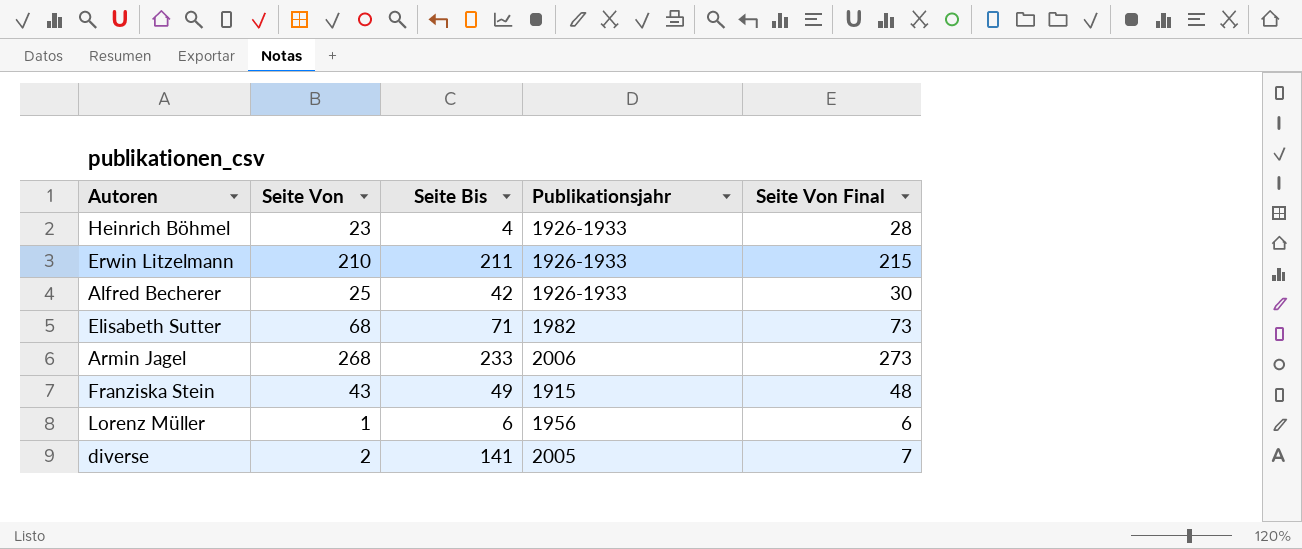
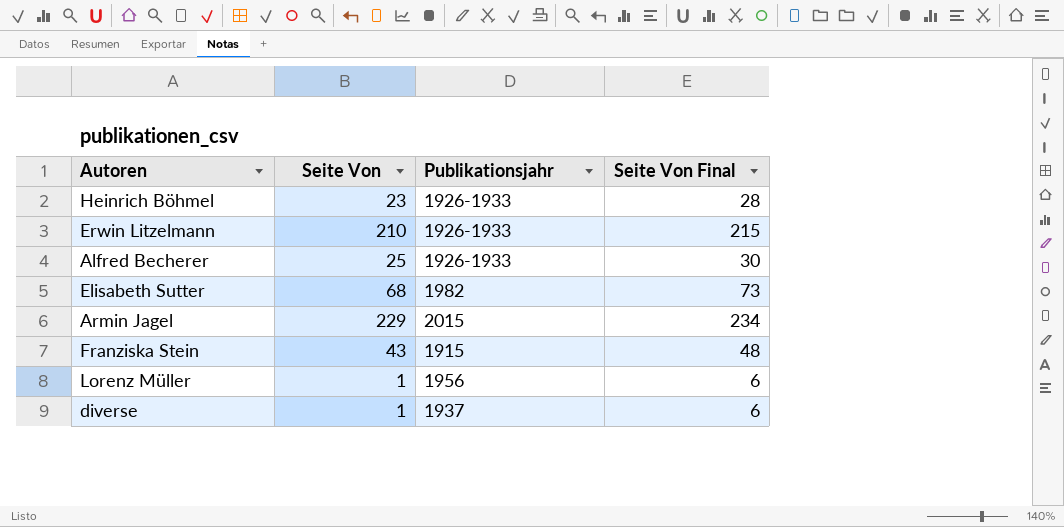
column Seite Bis | position: 3 -> none
Armin Jagel | Seite Von: 268 -> 229
Armin Jagel | Publikationsjahr: 2006 -> 2015
Armin Jagel | Seite Von Final: 273 -> 234
diverse | Seite Von: 2 -> 1
diverse | Publikationsjahr: 2005 -> 1937
diverse | Seite Von Final: 7 -> 6

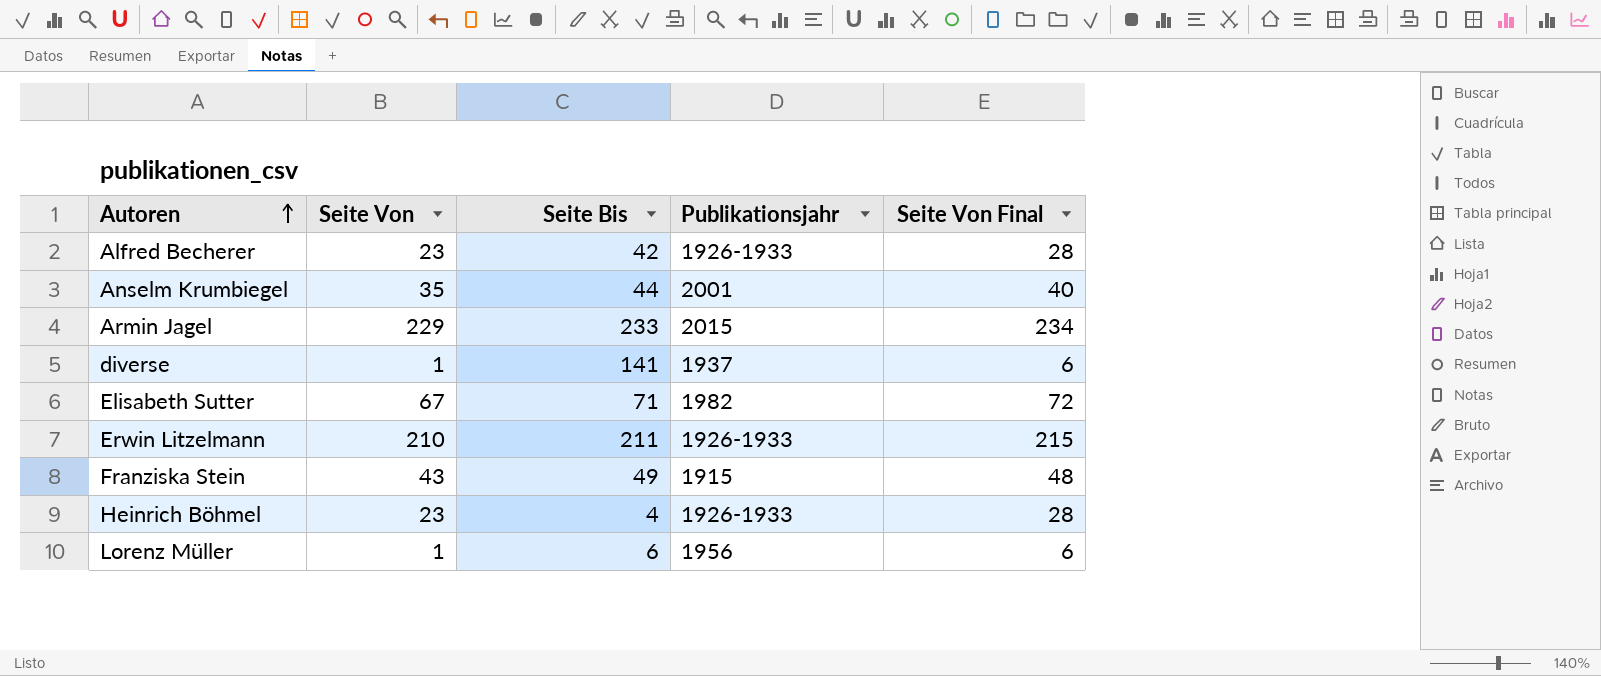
row order: none -> Autoren ascending
column Seite Bis | position: none -> 3
Alfred Becherer | Seite Von: 25 -> 23
Alfred Becherer | Seite Von Final: 30 -> 28
row Anselm Krumbiegel: none -> 35 | 44 | 2001 | 40
Elisabeth Sutter | Seite Von: 68 -> 67
Elisabeth Sutter | Seite Von Final: 73 -> 72

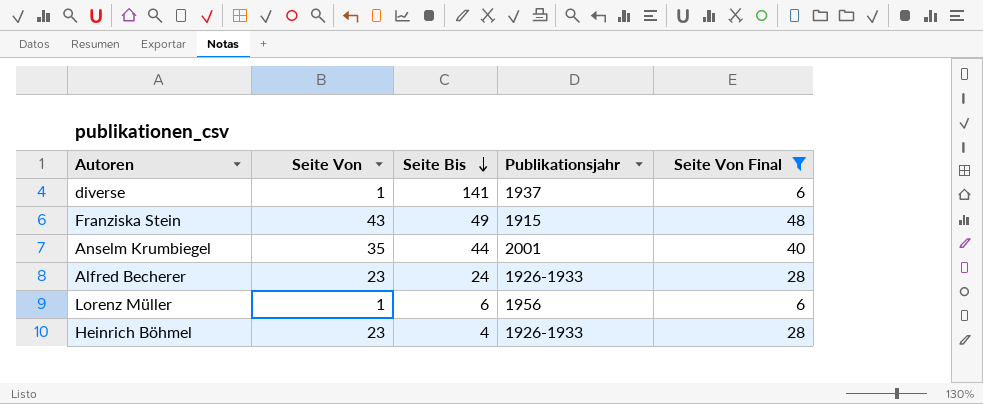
filter: none -> Seite Von Final <= 48
row order: Autoren ascending -> Seite Bis descending
Alfred Becherer | Seite Bis: 42 -> 24

